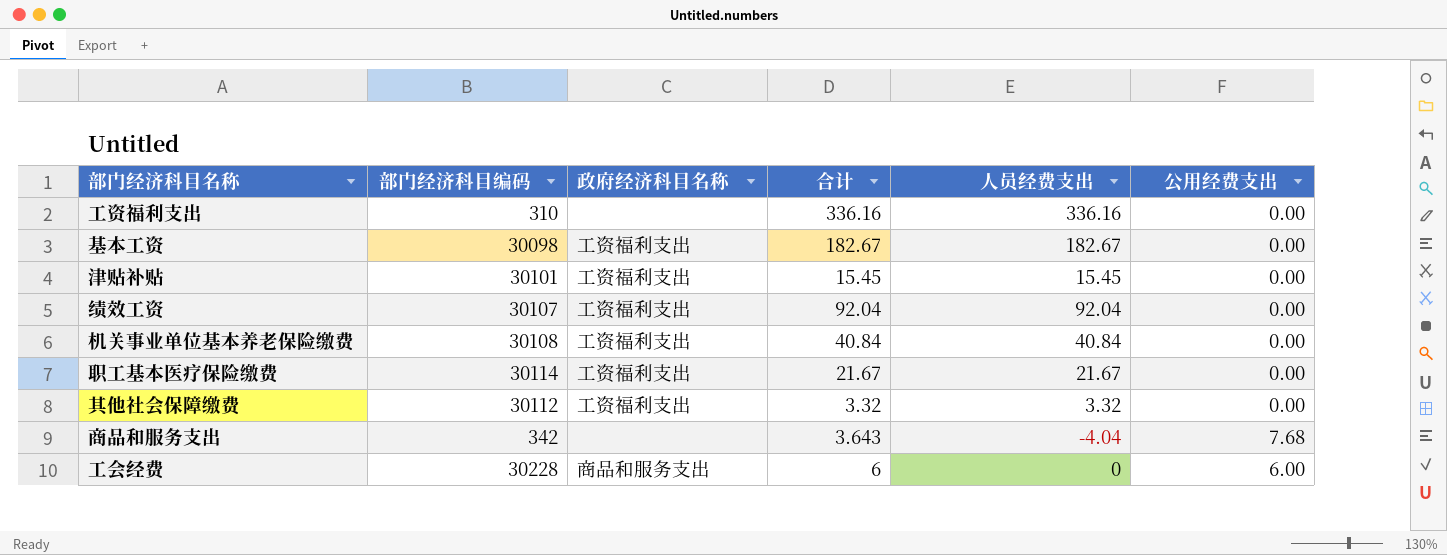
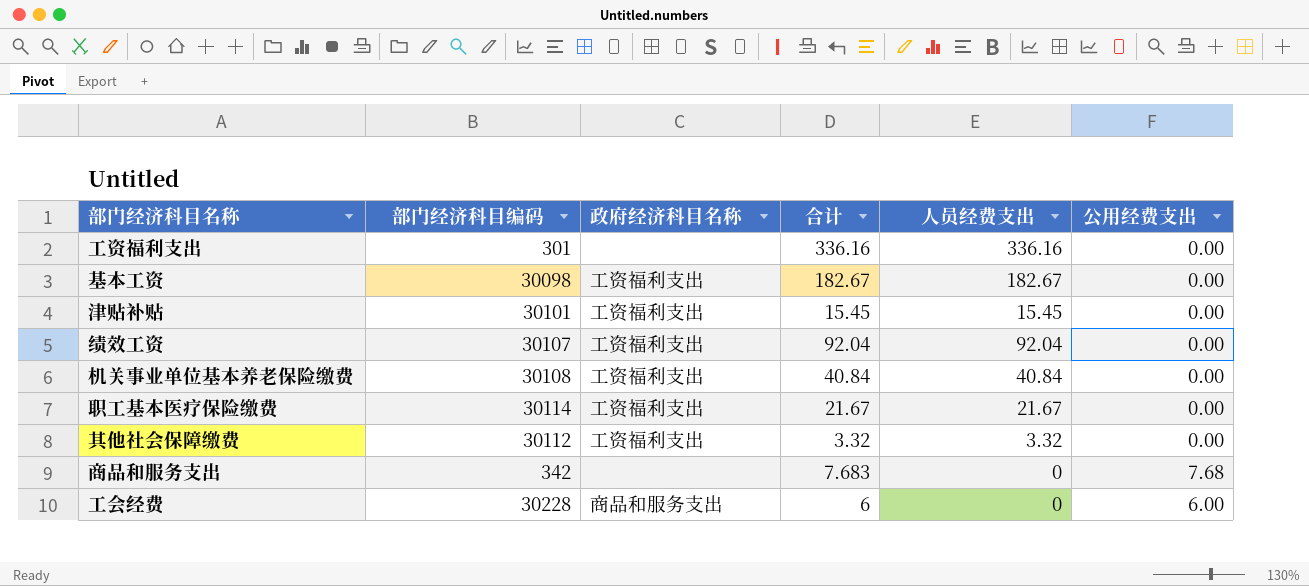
工资福利支出 | 部门经济科目编码: 310 -> 301
商品和服务支出 | 合计: 3.643 -> 7.683
商品和服务支出 | 人员经费支出: -4.04 -> 0

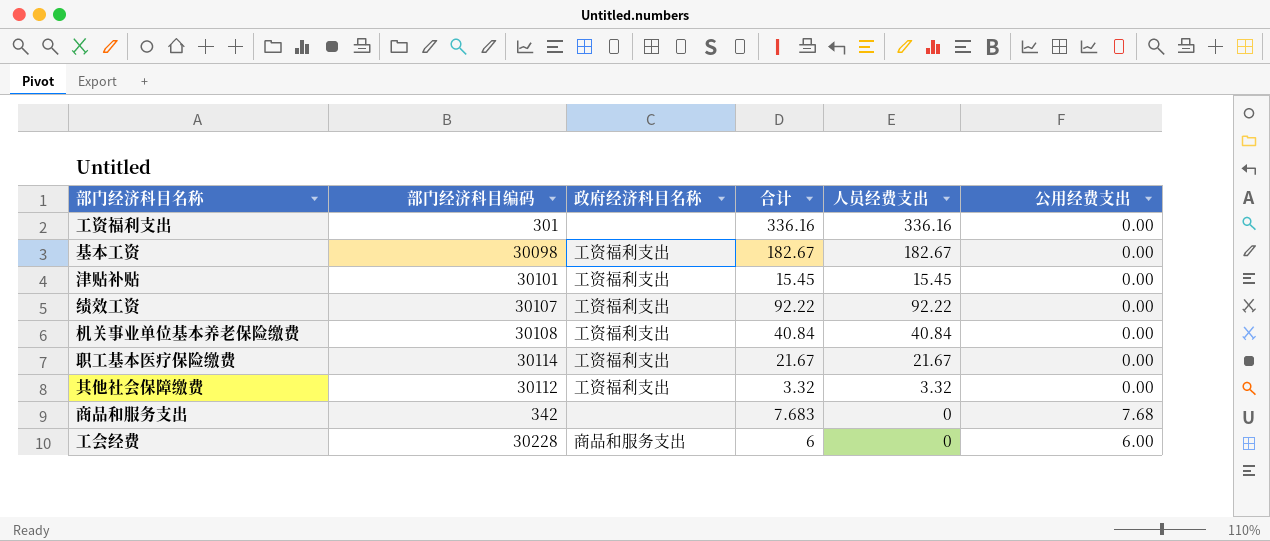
绩效工资 | 合计: 92.04 -> 92.22
绩效工资 | 人员经费支出: 92.04 -> 92.22

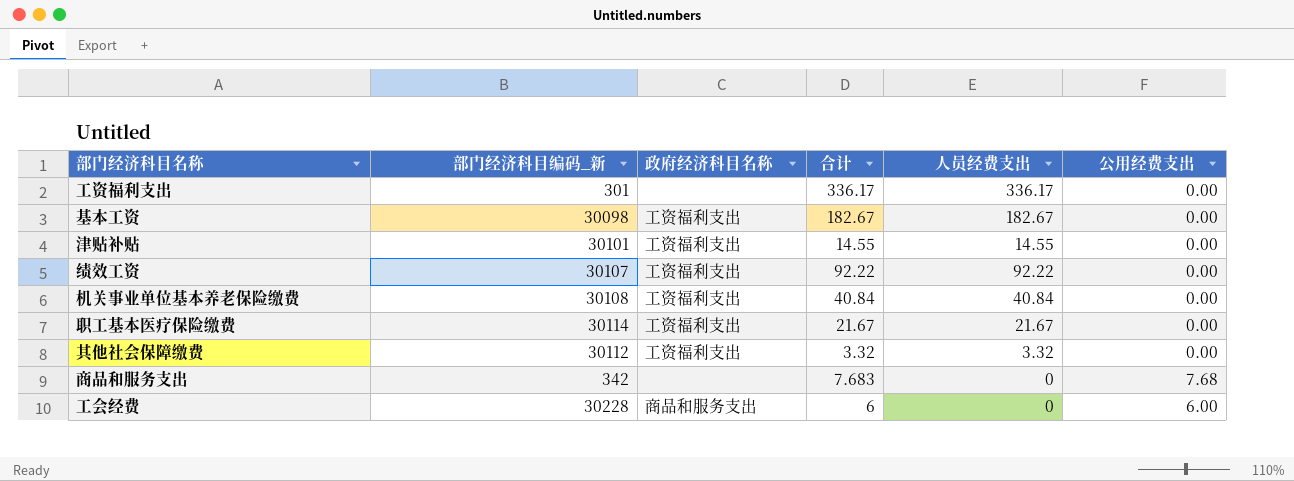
column name: 部门经济科目编码 -> 部门经济科目编码_新
工资福利支出 | 合计: 336.16 -> 336.17
工资福利支出 | 人员经费支出: 336.16 -> 336.17
津贴补贴 | 合计: 15.45 -> 14.55
津贴补贴 | 人员经费支出: 15.45 -> 14.55

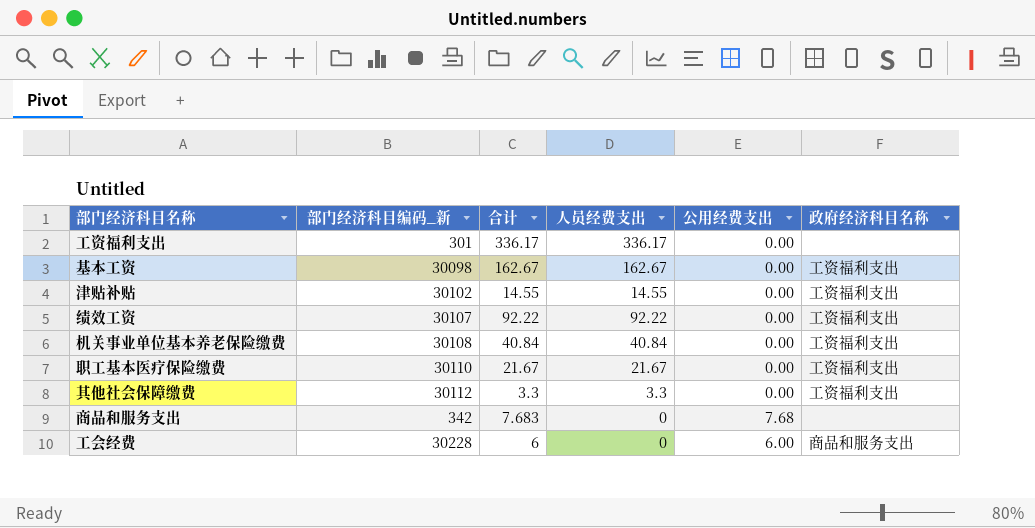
column 政府经济科目名称 | position: 3 -> 6
基本工资 | 合计: 182.67 -> 162.67
基本工资 | 人员经费支出: 182.67 -> 162.67
津贴补贴 | 部门经济科目编码_新: 30101 -> 30102
职工基本医疗保险缴费 | 部门经济科目编码_新: 30114 -> 30110
其他社会保障缴费 | 合计: 3.32 -> 3.3
其他社会保障缴费 | 人员经费支出: 3.32 -> 3.3

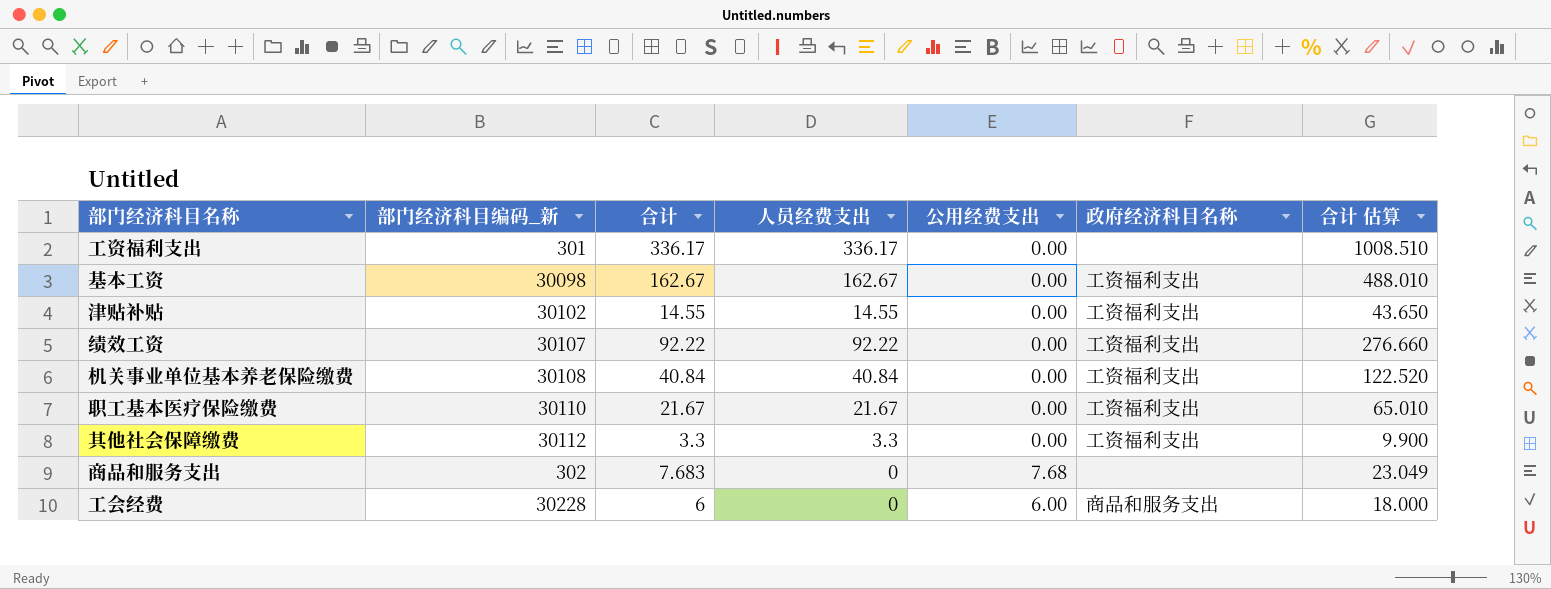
column 合计 估算 | formula: none -> [合计] * 3
商品和服务支出 | 部门经济科目编码_新: 342 -> 302

